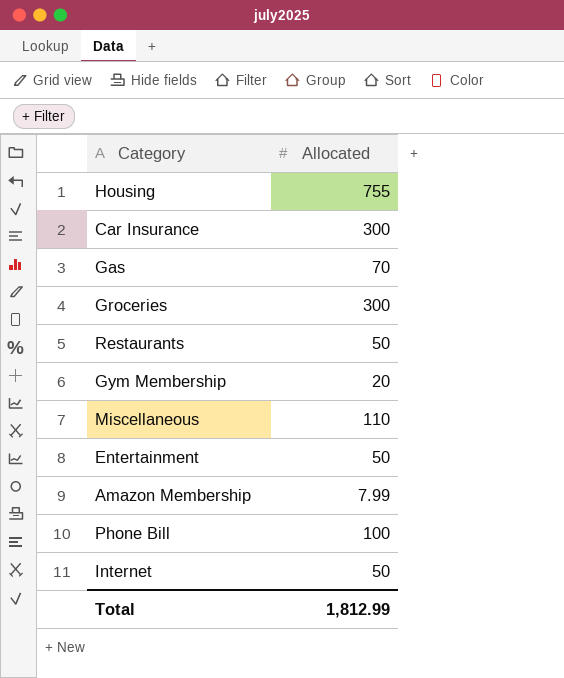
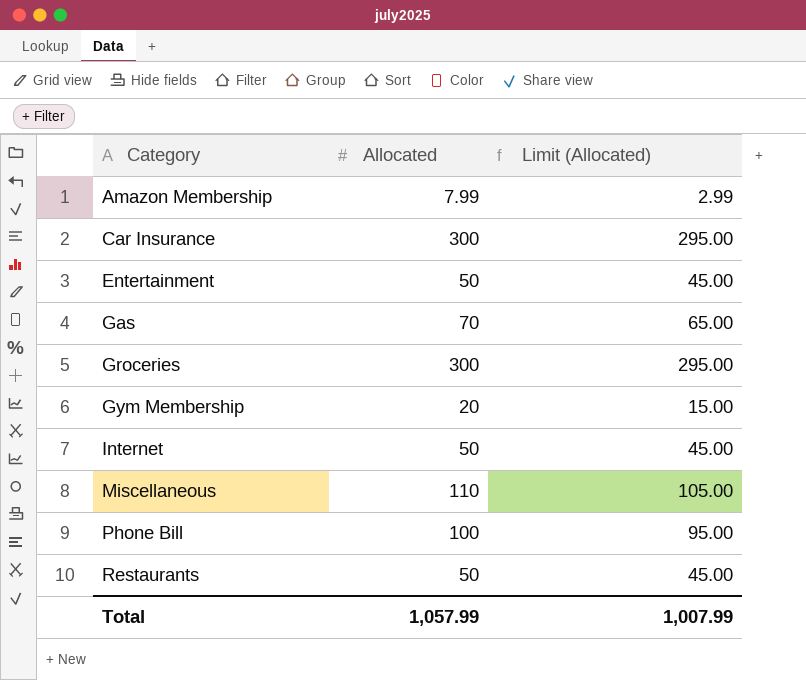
row order: none -> Category ascending
column Limit (Allocated) | formula: none -> [Allocated] - 5
row Housing: 755 -> none
Total | Allocated: 1,812.99 -> 1,057.99

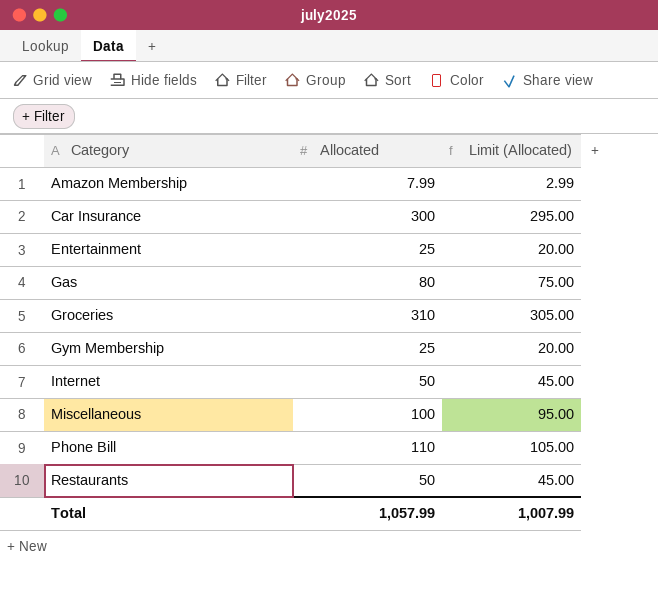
Entertainment | Allocated: 50 -> 25
Entertainment | Limit (Allocated): 45.00 -> 20.00
Gas | Allocated: 70 -> 80
Gas | Limit (Allocated): 65.00 -> 75.00
Groceries | Allocated: 300 -> 310
Groceries | Limit (Allocated): 295.00 -> 305.00
Gym Membership | Allocated: 20 -> 25
Gym Membership | Limit (Allocated): 15.00 -> 20.00
Miscellaneous | Allocated: 110 -> 100
Miscellaneous | Limit (Allocated): 105.00 -> 95.00
Phone Bill | Allocated: 100 -> 110
Phone Bill | Limit (Allocated): 95.00 -> 105.00

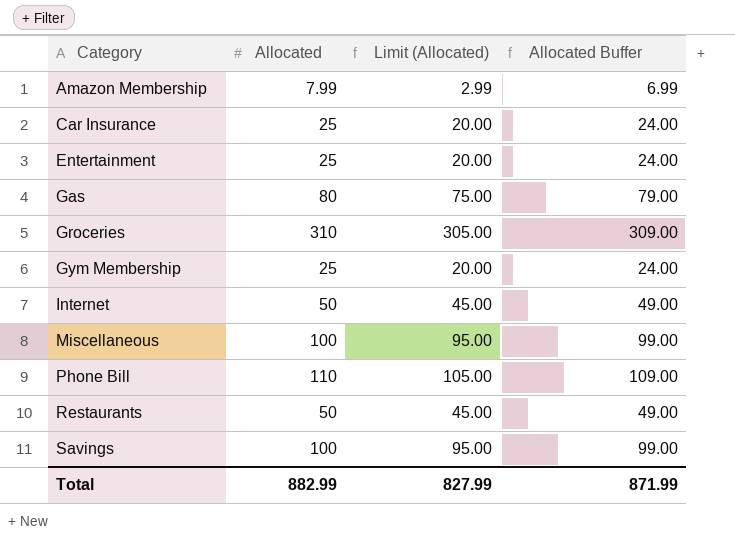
column Allocated Buffer | formula: none -> [Allocated] - 1
Car Insurance | Allocated: 300 -> 25
Car Insurance | Limit (Allocated): 295.00 -> 20.00
row Savings: none -> 100 | 95.00 | 99.00
Total | Allocated: 1,057.99 -> 882.99
Total | Limit (Allocated): 1,007.99 -> 827.99

